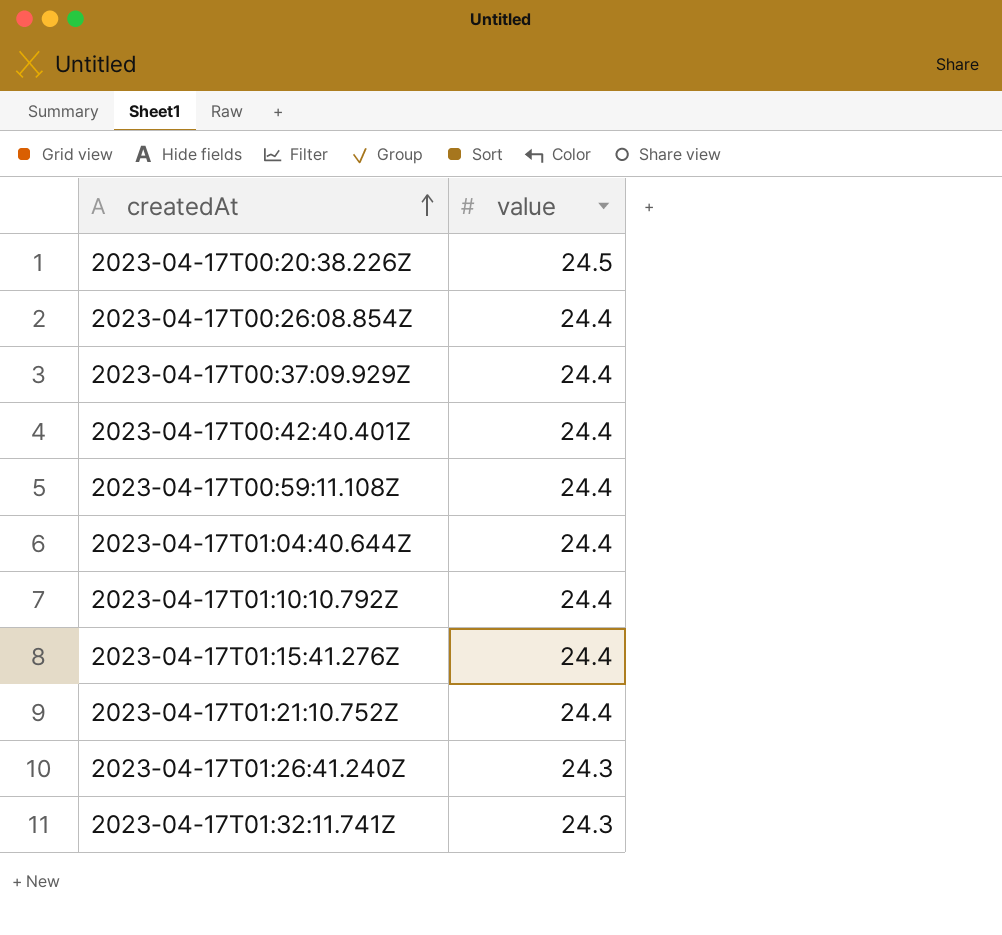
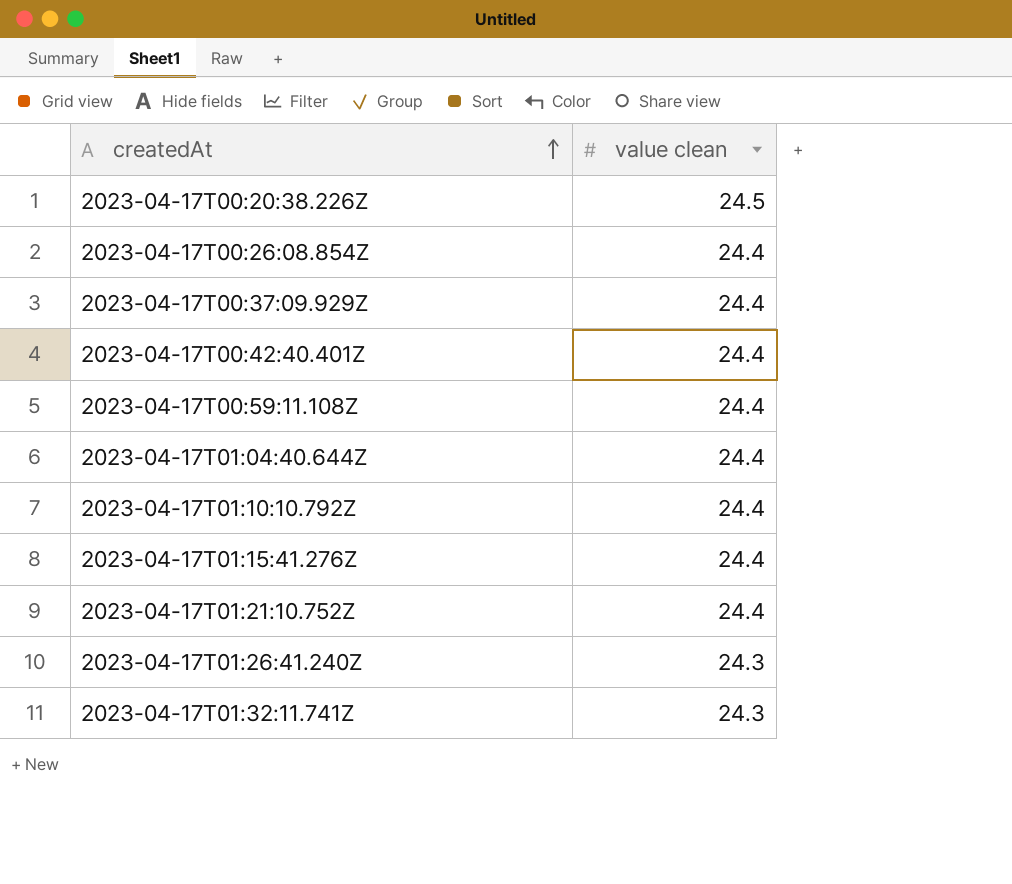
column name: value -> value clean

